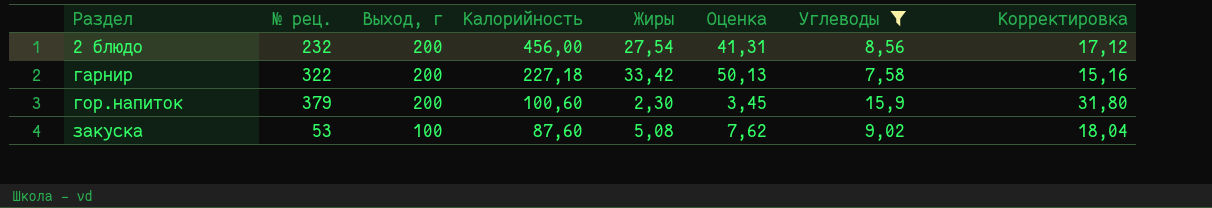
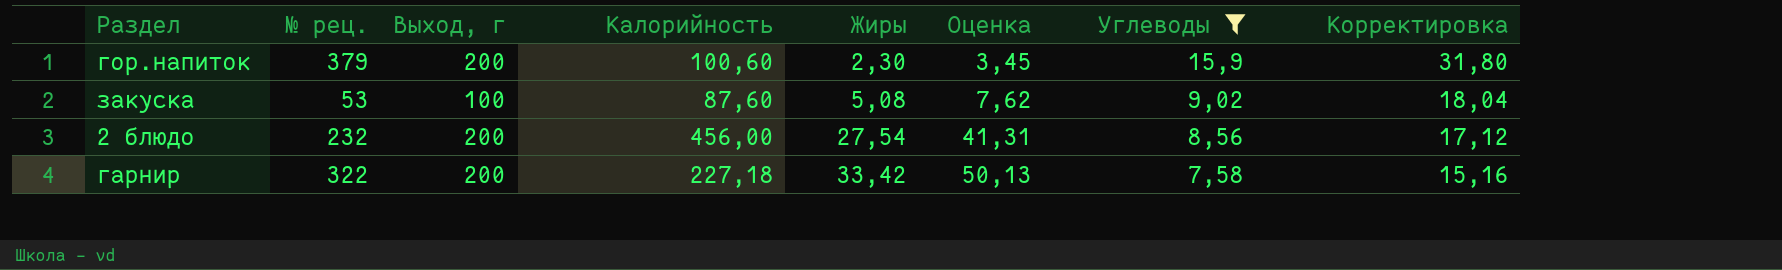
row order: Раздел ascending -> Жиры ascending

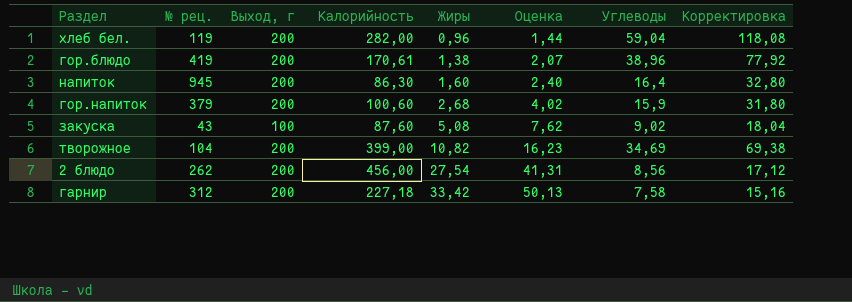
filter: Углеводы <= 15,9 -> none
гор.напиток | Жиры: 2,30 -> 2,68
гор.напиток | Оценка: 3,45 -> 4,02
закуска | № рец.: 53 -> 43
2 блюдо | № рец.: 232 -> 262
гарнир | № рец.: 322 -> 312

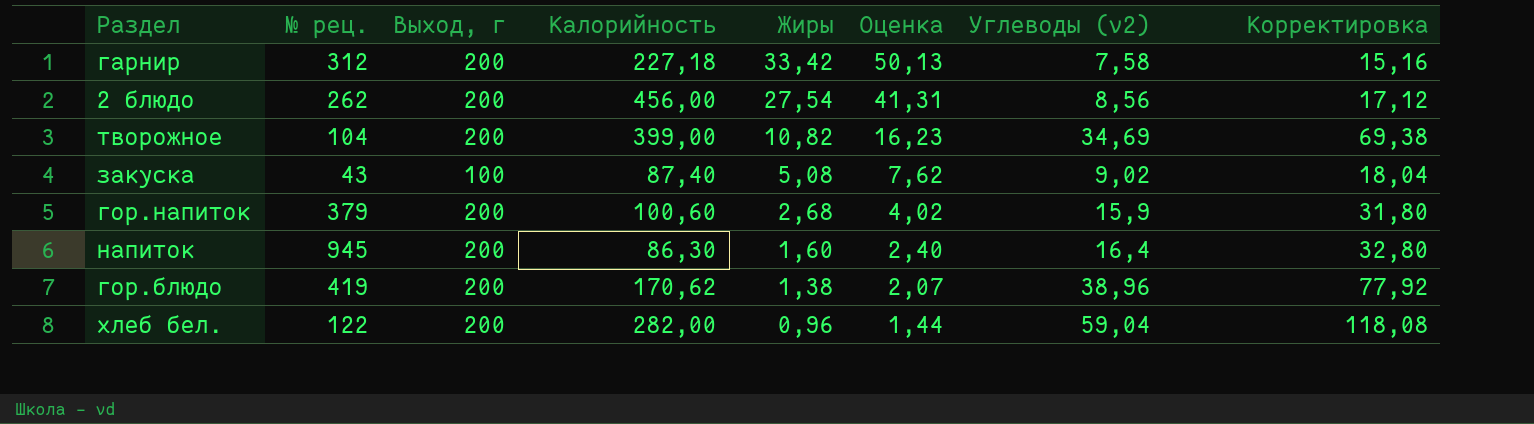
row order: Жиры ascending -> Жиры descending
column name: Углеводы -> Углеводы (v2)
закуска | Калорийность: 87,60 -> 87,40
гор.блюдо | Калорийность: 170,61 -> 170,62
хлеб бел. | № рец.: 119 -> 122

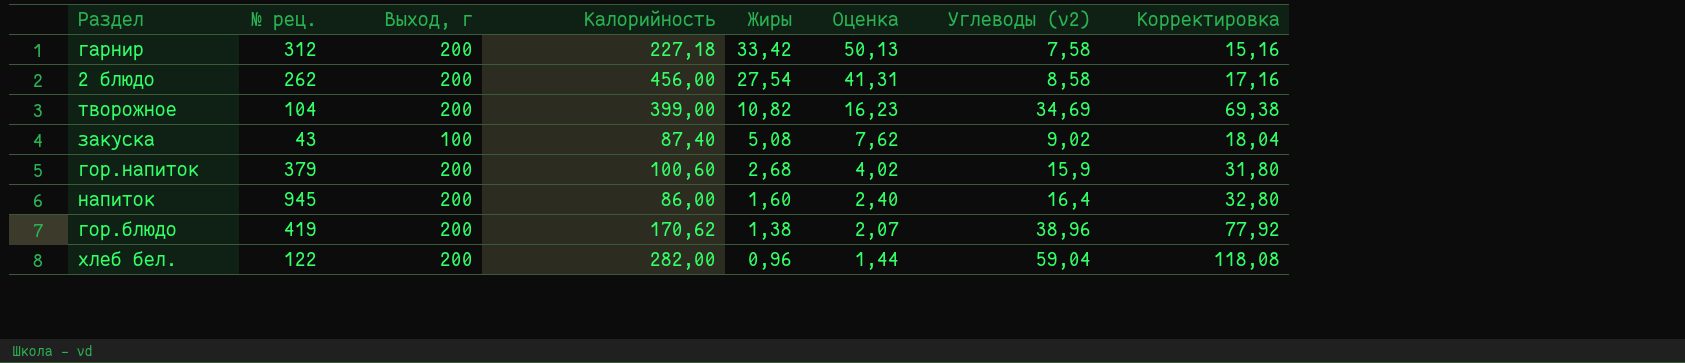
2 блюдо | Углеводы (v2): 8,56 -> 8,58
2 блюдо | Корректировка: 17,12 -> 17,16
напиток | Калорийность: 86,30 -> 86,00

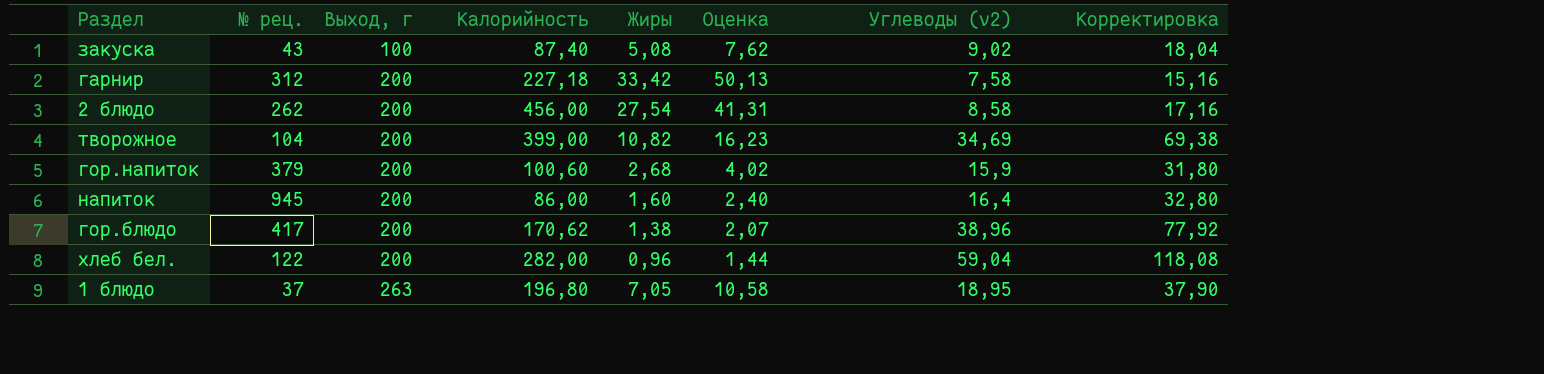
row order: Жиры descending -> Выход, г ascending
гор.блюдо | № рец.: 419 -> 417
row 1 блюдо: none -> 37 | 263 | 196,80 | 7,05 | 10,58 | 18,95 | 37,90

